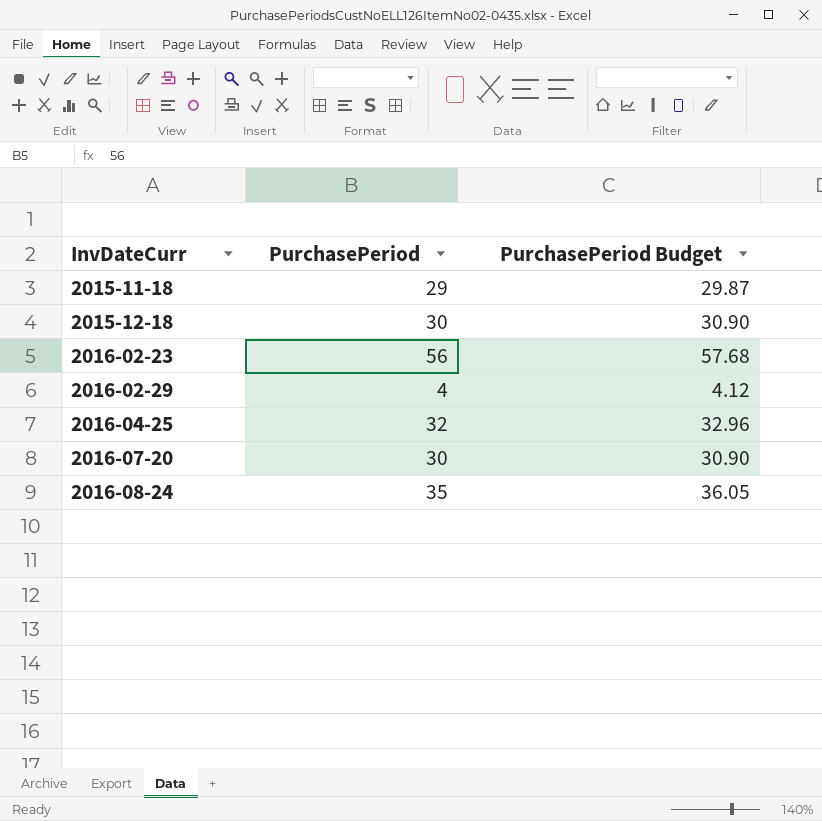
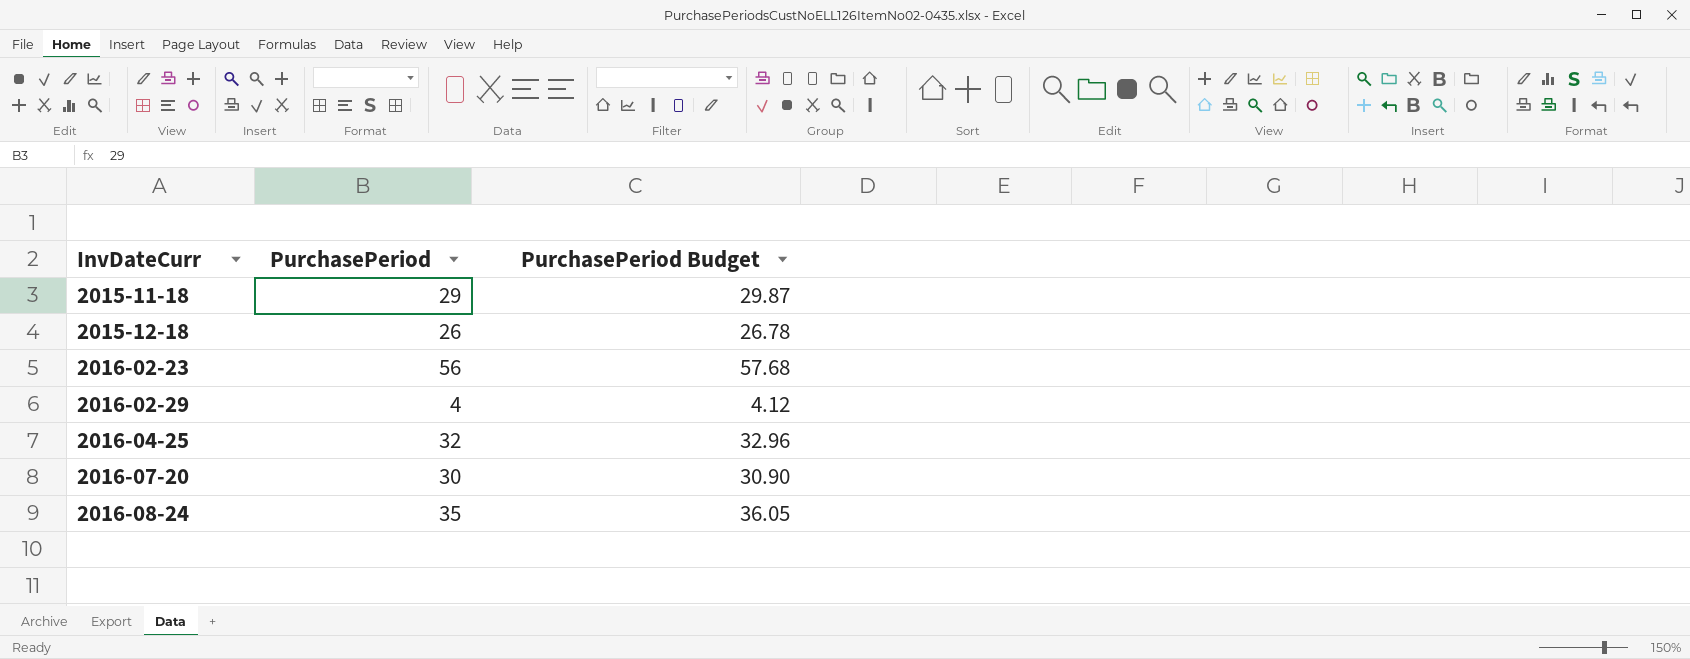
2015-12-18 | PurchasePeriod: 30 -> 26
2015-12-18 | PurchasePeriod Budget: 30.90 -> 26.78

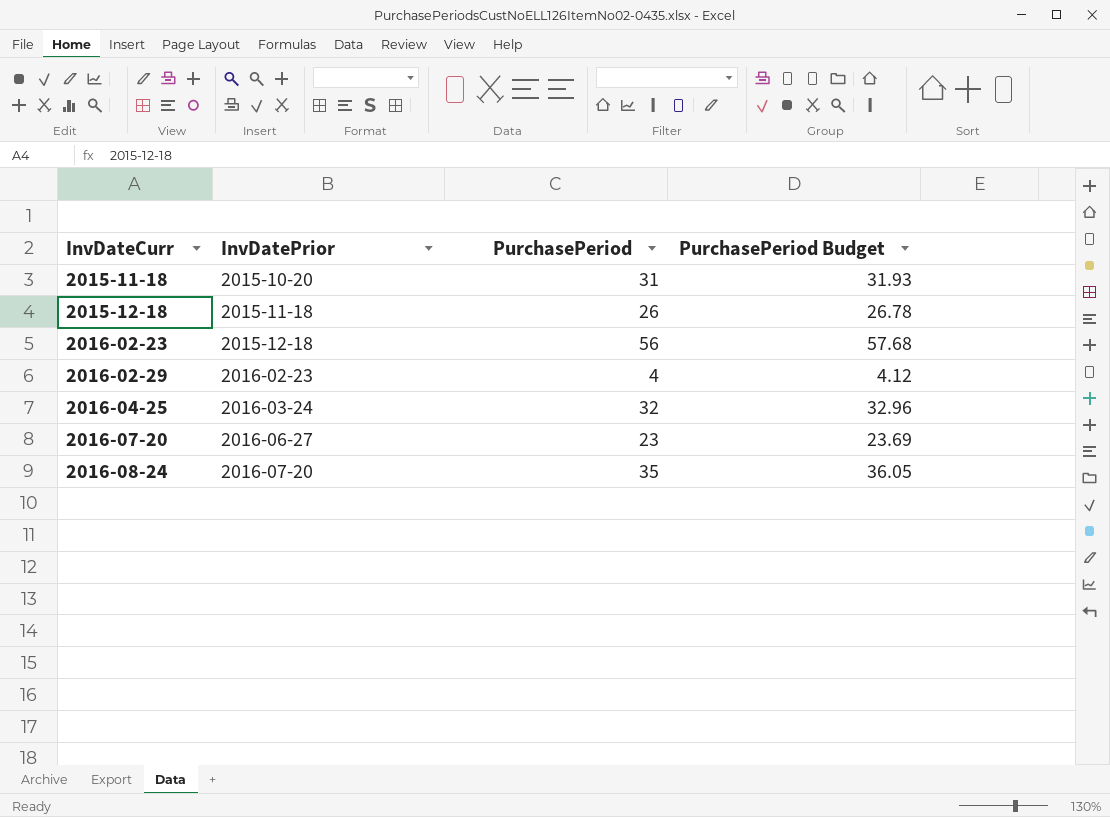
column InvDatePrior | position: none -> 2
2015-11-18 | PurchasePeriod: 29 -> 31
2015-11-18 | PurchasePeriod Budget: 29.87 -> 31.93
2016-07-20 | PurchasePeriod: 30 -> 23
2016-07-20 | PurchasePeriod Budget: 30.90 -> 23.69

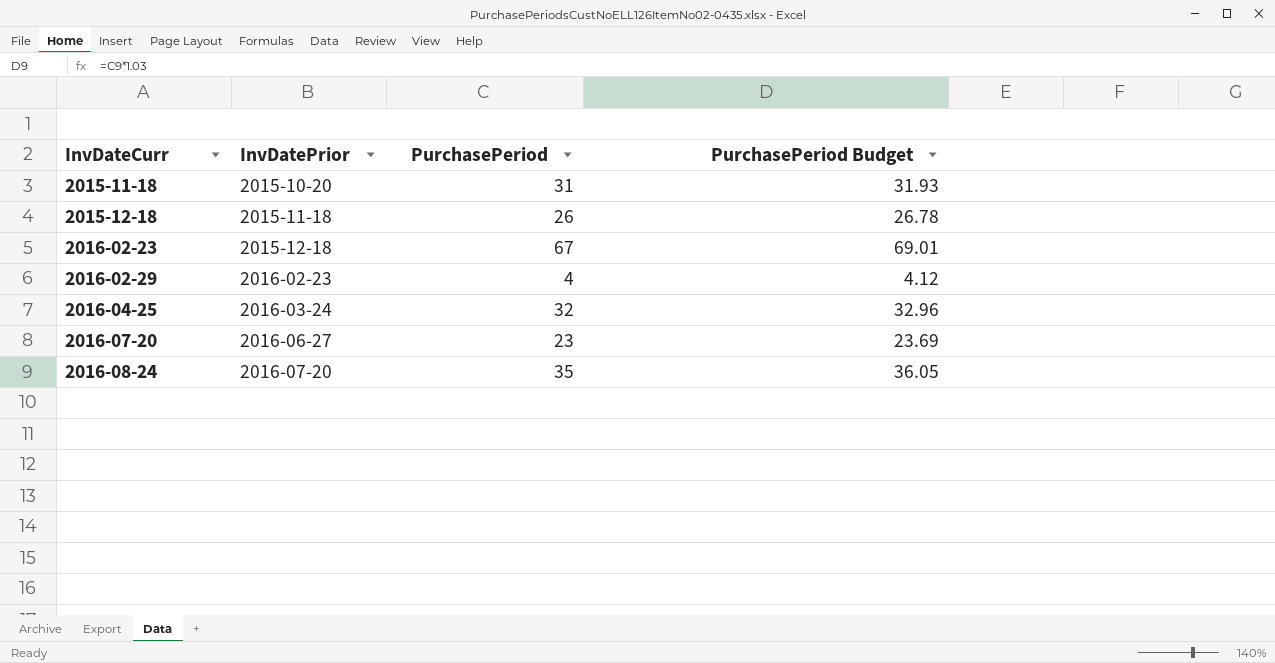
2016-02-23 | PurchasePeriod: 56 -> 67
2016-02-23 | PurchasePeriod Budget: 57.68 -> 69.01

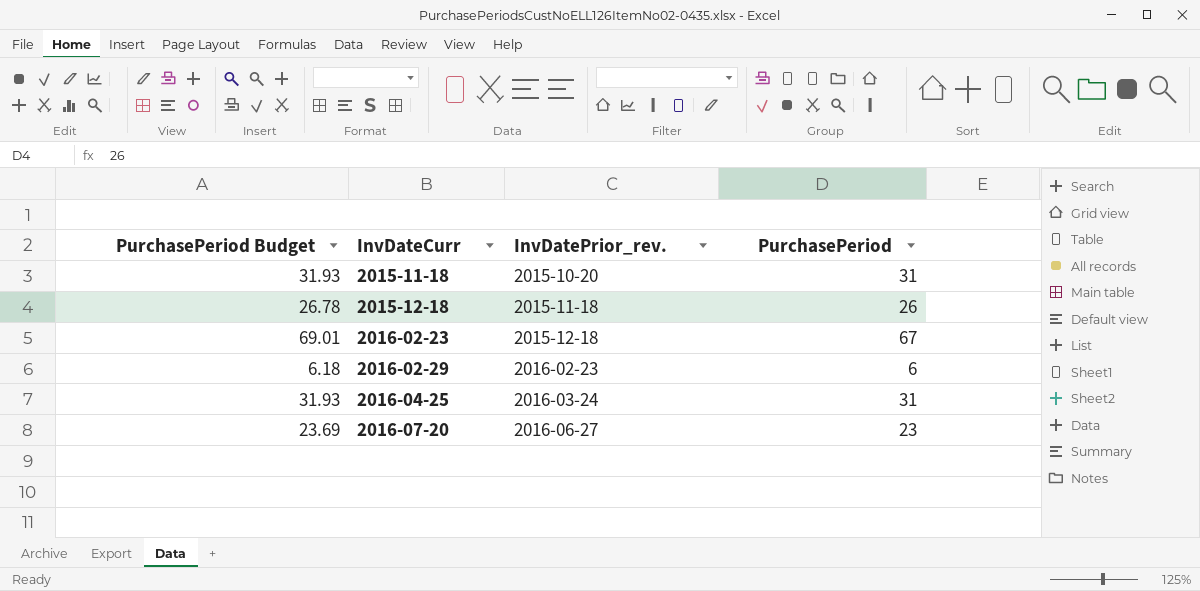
column PurchasePeriod Budget | position: 4 -> 1
column name: InvDatePrior -> InvDatePrior_rev.
row 2016-08-24: 2016-07-20 | 35 | 36.05 -> none
2016-02-29 | PurchasePeriod Budget: 4.12 -> 6.18
2016-02-29 | PurchasePeriod: 4 -> 6
2016-04-25 | PurchasePeriod Budget: 32.96 -> 31.93
2016-04-25 | PurchasePeriod: 32 -> 31

